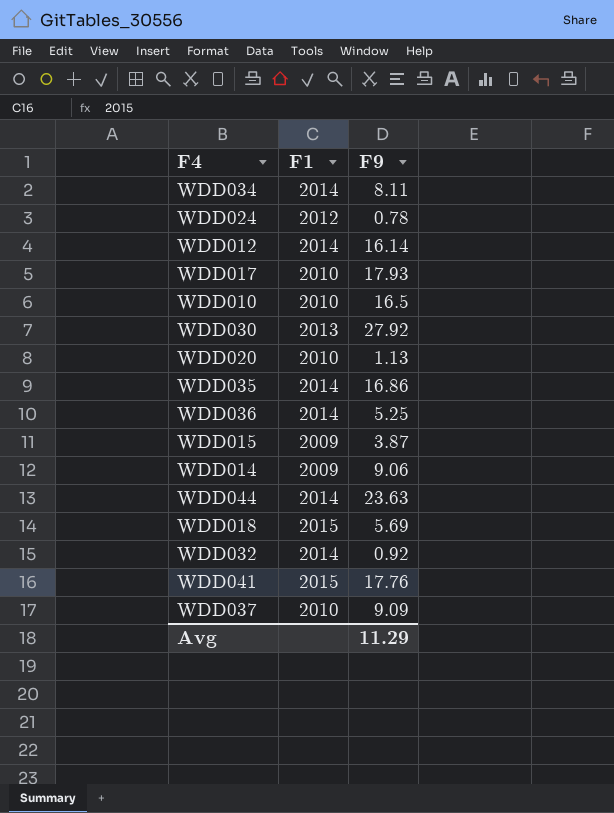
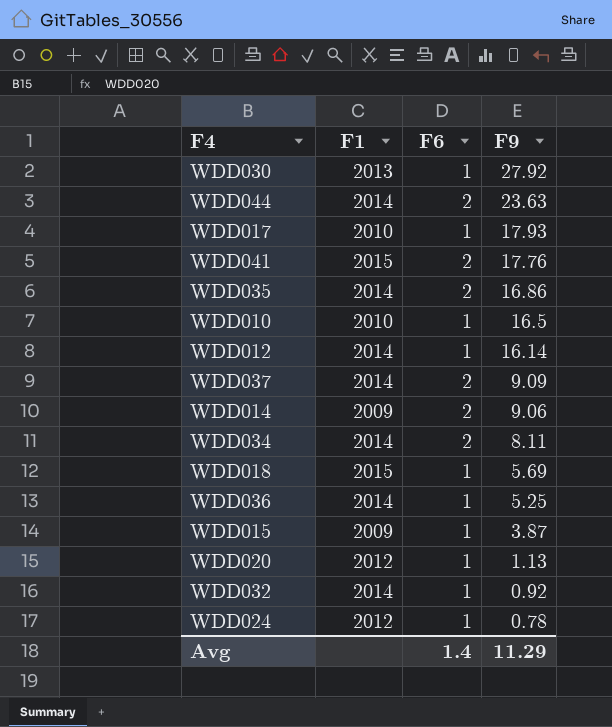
row order: none -> F9 descending
column F6 | position: none -> 3
WDD037 | F1: 2010 -> 2014
WDD020 | F1: 2010 -> 2012

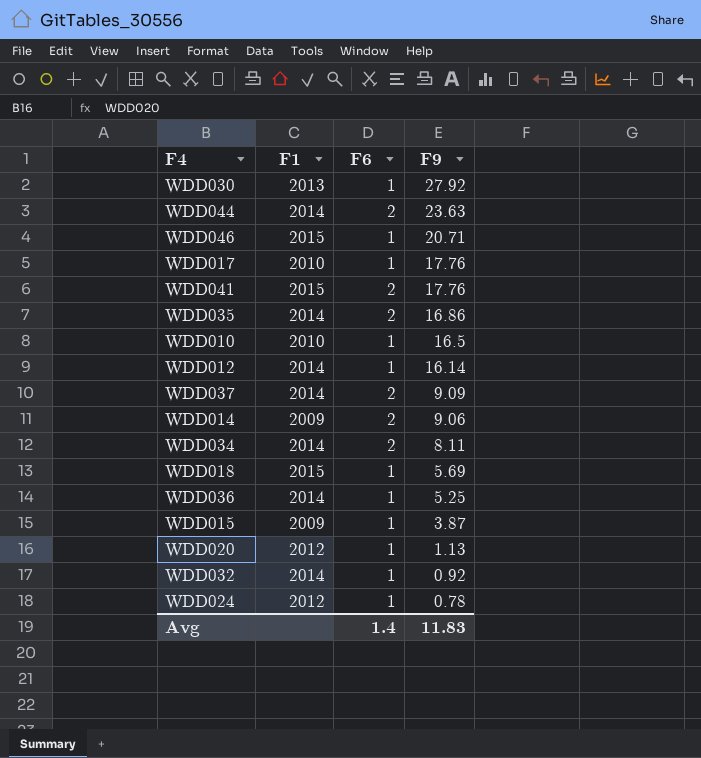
row WDD046: none -> 2015 | 1 | 20.71
WDD017 | F9: 17.93 -> 17.76
Avg | F9: 11.29 -> 11.83

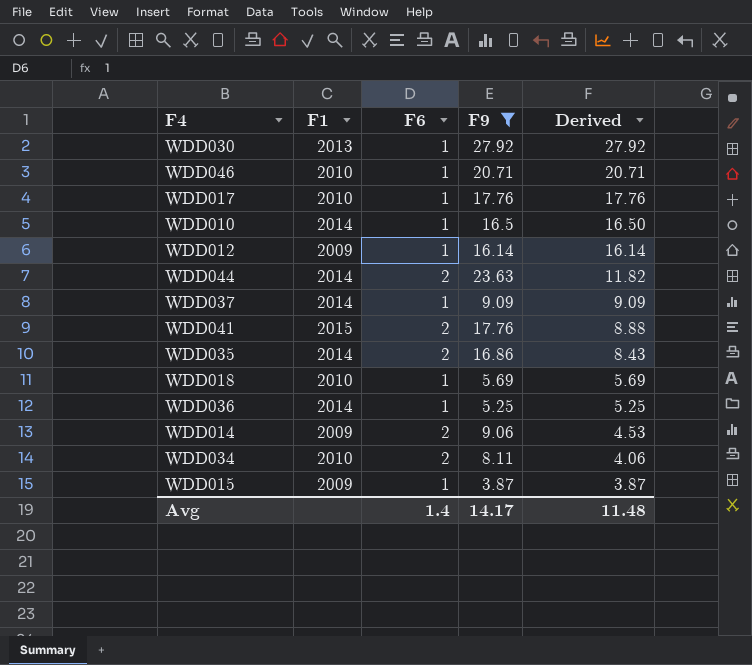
filter: none -> F9 >= 3.87
row order: F9 descending -> Derived descending
column Derived | formula: none -> [F9] / [F6]
WDD046 | F1: 2015 -> 2010
WDD010 | F1: 2010 -> 2014
WDD012 | F1: 2014 -> 2009
WDD037 | F6: 2 -> 1
WDD018 | F1: 2015 -> 2010
WDD034 | F1: 2014 -> 2010
Avg | F9: 11.83 -> 14.17

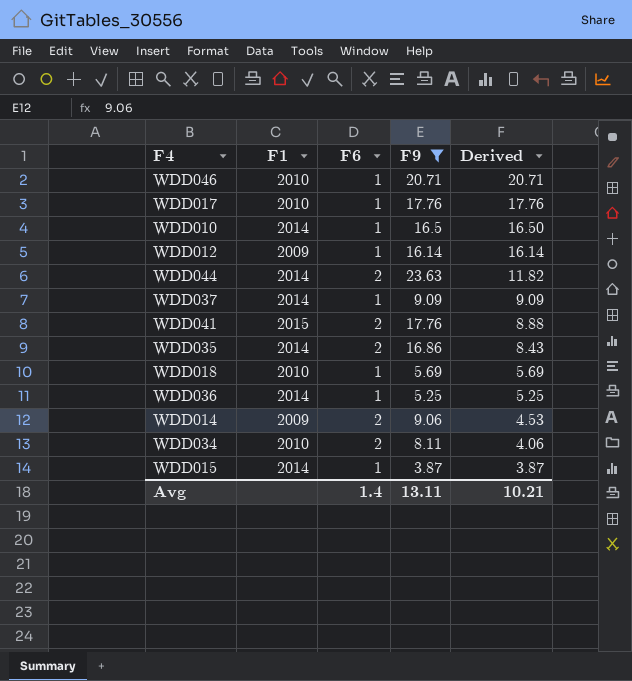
row WDD030: 2013 | 1 | 27.92 | 27.92 -> none
WDD015 | F1: 2009 -> 2014
Avg | F9: 14.17 -> 13.11
Avg | Derived: 11.48 -> 10.21

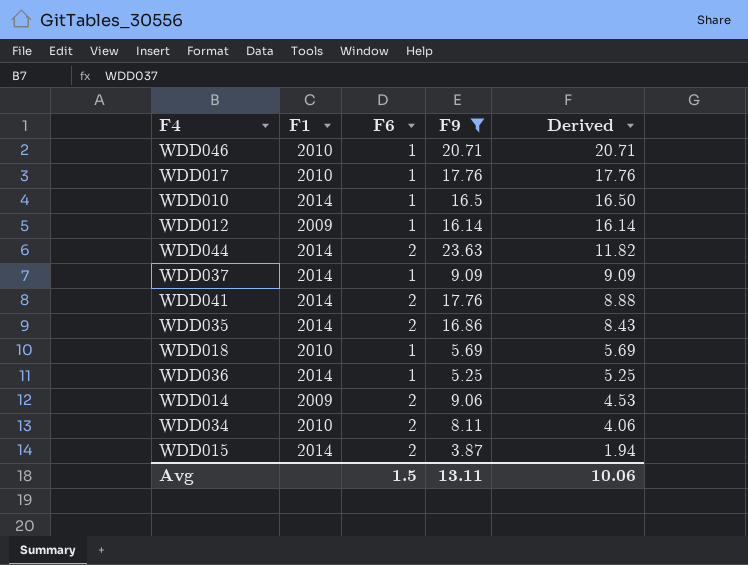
WDD041 | F1: 2015 -> 2014
WDD015 | F6: 1 -> 2
WDD015 | Derived: 3.87 -> 1.94
Avg | F6: 1.4 -> 1.5
Avg | Derived: 10.21 -> 10.06

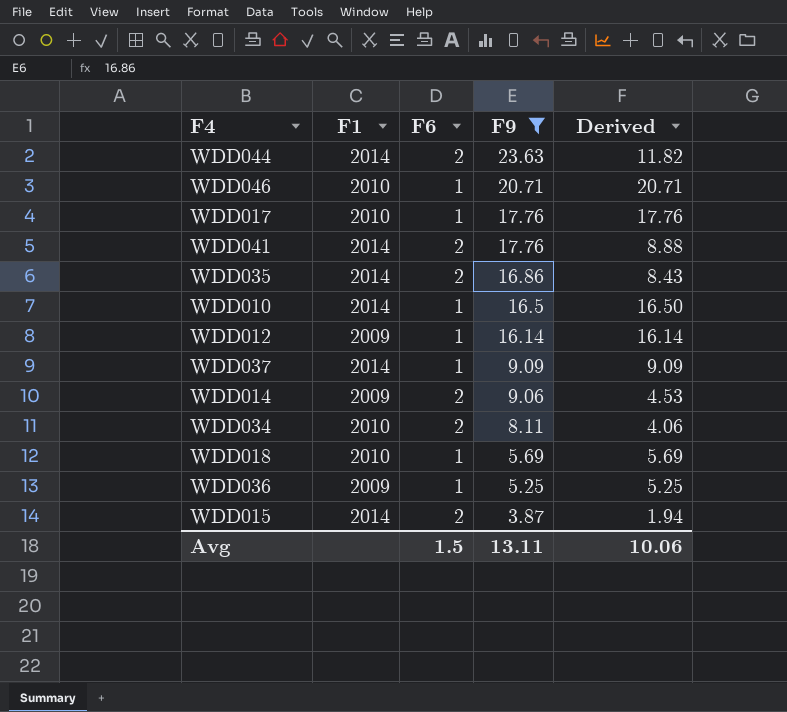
row order: Derived descending -> F9 descending
WDD036 | F1: 2014 -> 2009

